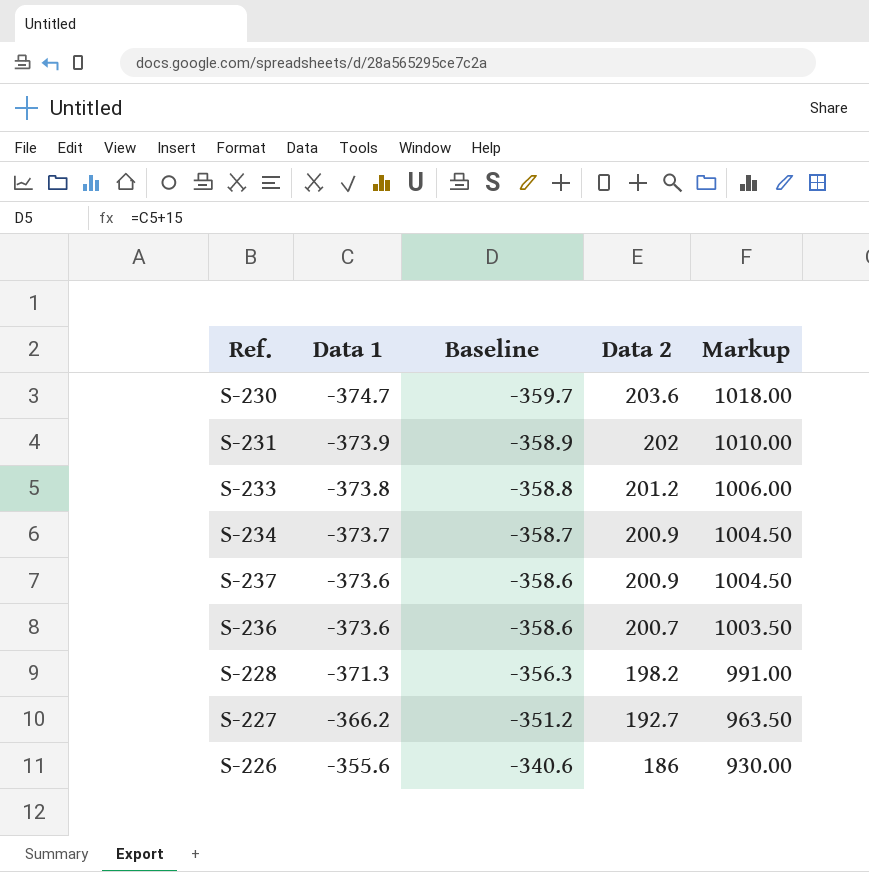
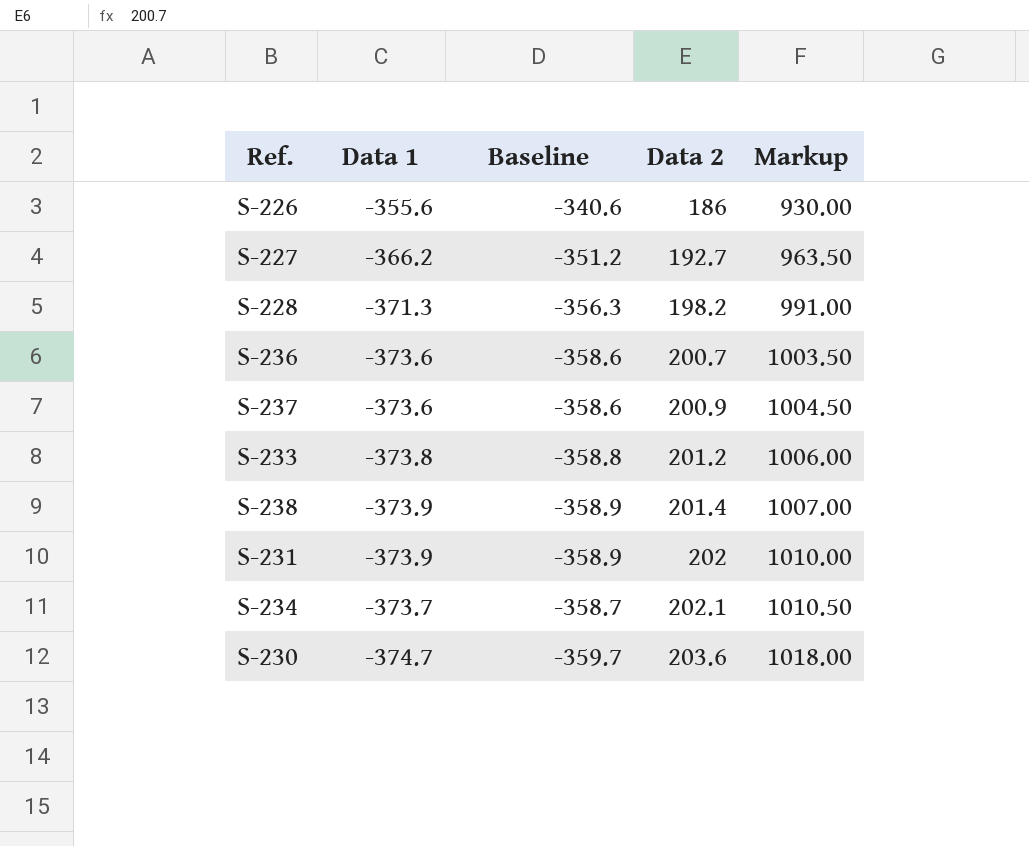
row order: Data 1 ascending -> Data 2 ascending
row S-238: none -> -373.9 | -358.9 | 201.4 | 1007.00
S-234 | Data 2: 200.9 -> 202.1
S-234 | Markup: 1004.50 -> 1010.50

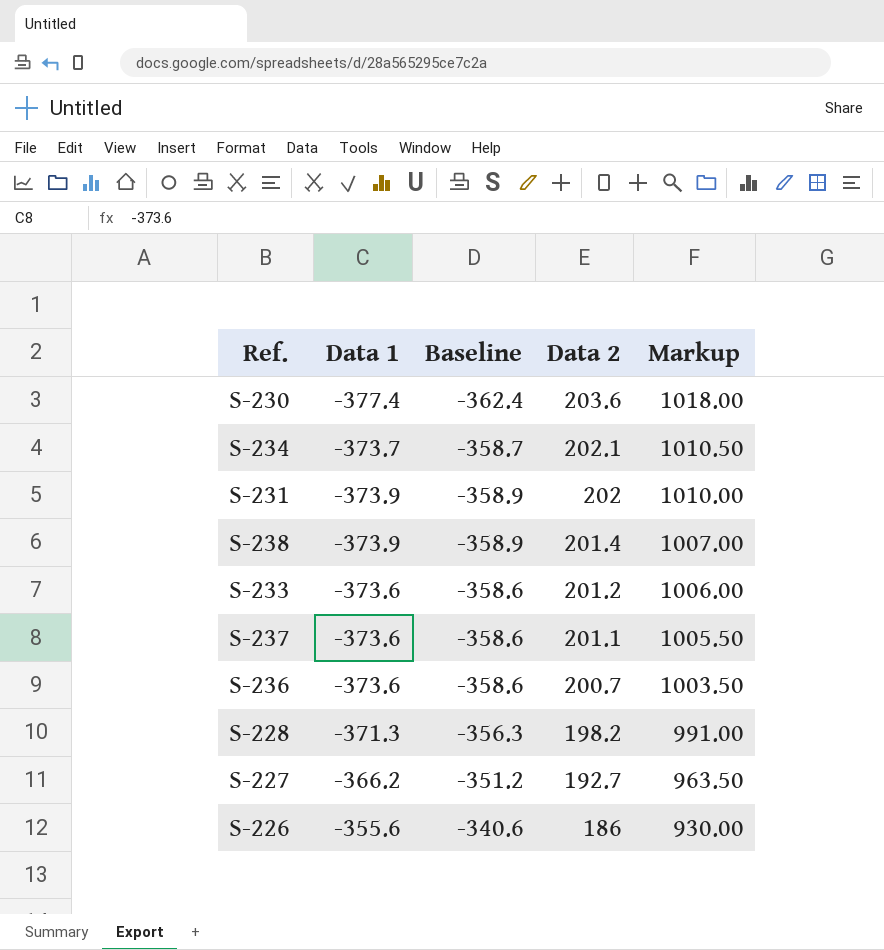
row order: Data 2 ascending -> Data 2 descending
S-230 | Data 1: -374.7 -> -377.4
S-230 | Baseline: -359.7 -> -362.4
S-233 | Data 1: -373.8 -> -373.6
S-233 | Baseline: -358.8 -> -358.6
S-237 | Data 2: 200.9 -> 201.1
S-237 | Markup: 1004.50 -> 1005.50

